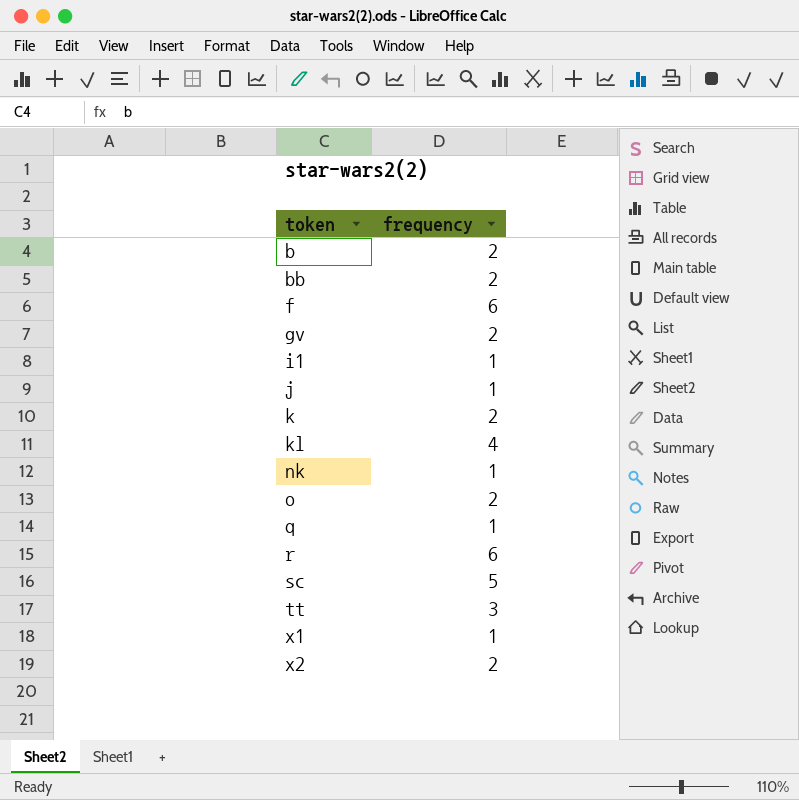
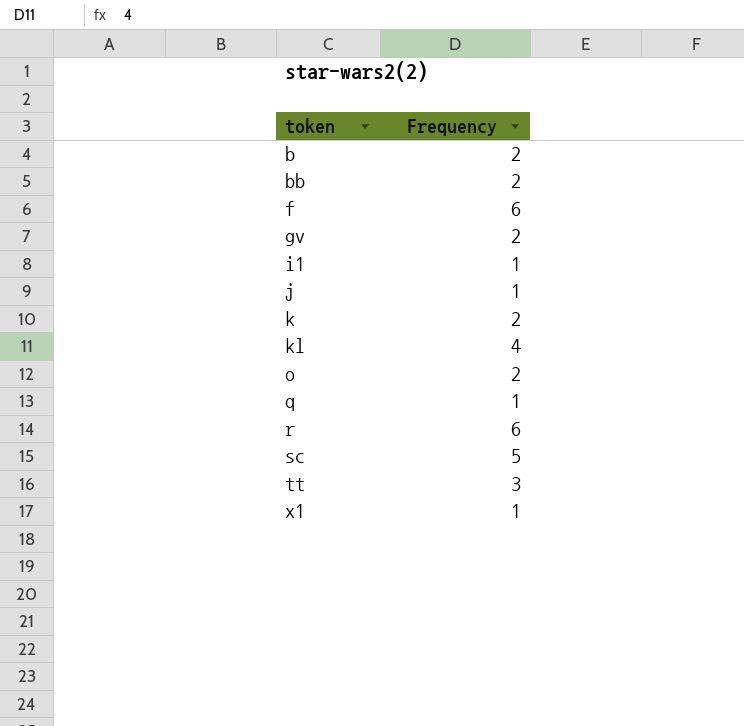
column name: frequency -> Frequency
row nk: 1 -> none
row x2: 2 -> none

